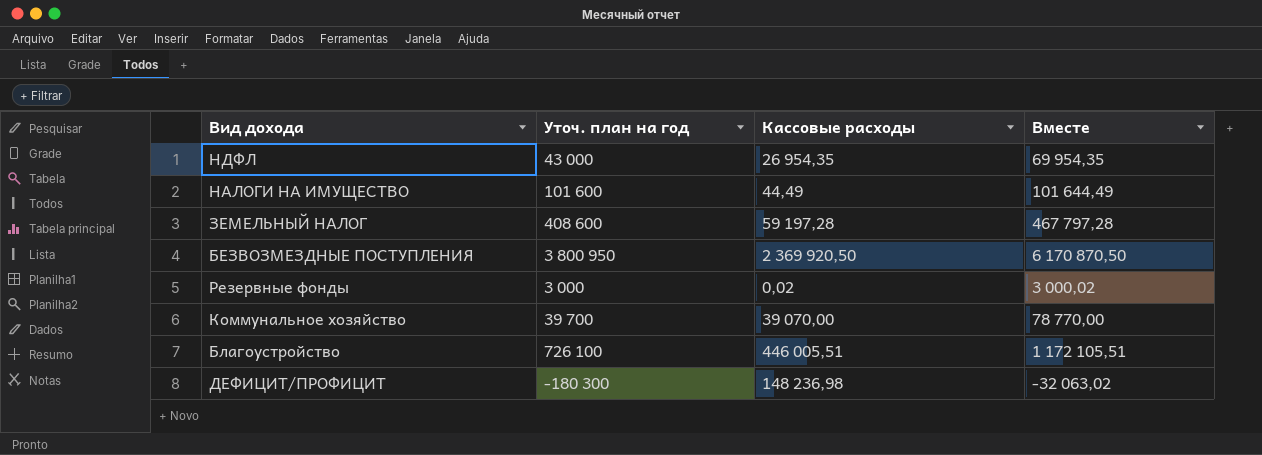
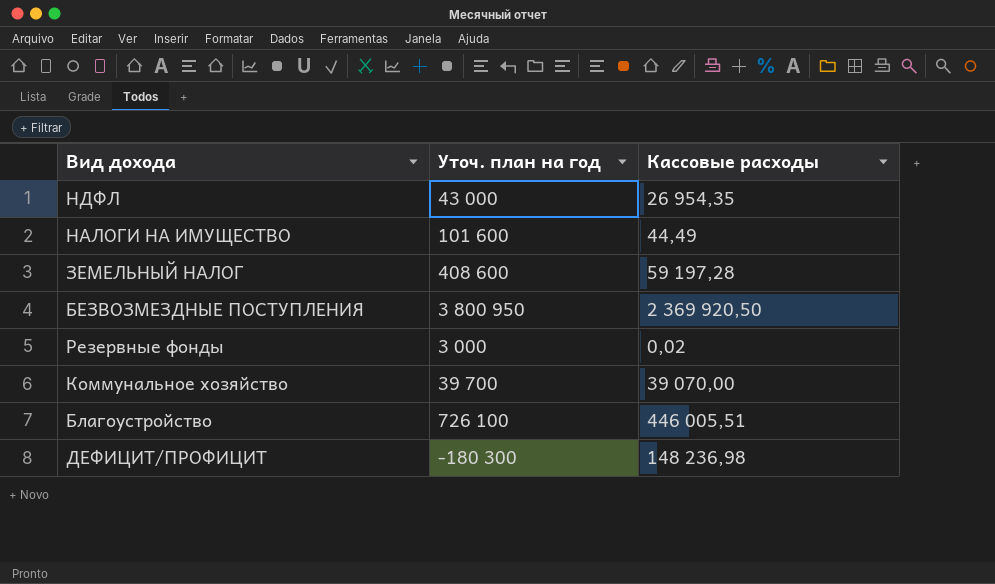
column Вместе | formula: [Уточ. план на год] + [Кассовые расходы] -> none

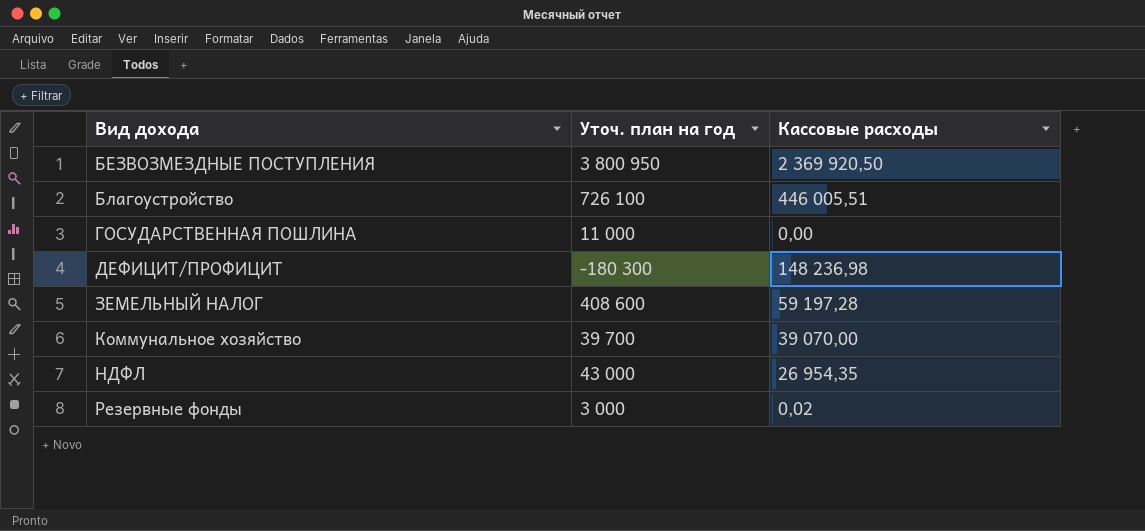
row order: none -> Вид дохода ascending
row НАЛОГИ НА ИМУЩЕСТВО: 101 600 | 44,49 -> none
row ГОСУДАРСТВЕННАЯ ПОШЛИНА: none -> 11 000 | 0,00

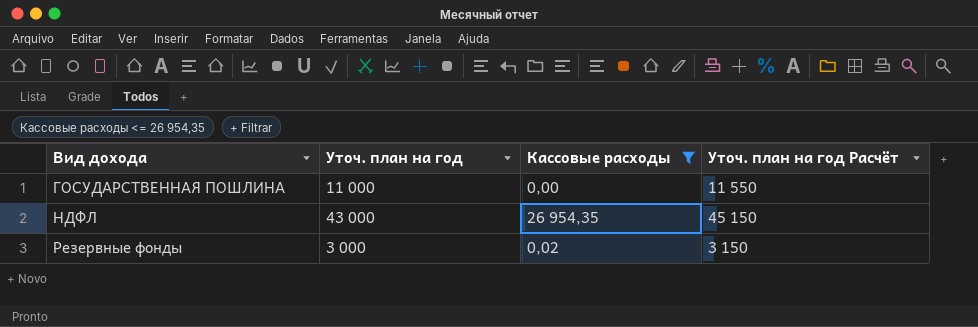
filter: none -> Кассовые расходы <= 26 954,35
column Уточ. план на год Расчёт | formula: none -> [Уточ. план на год] * 1,05

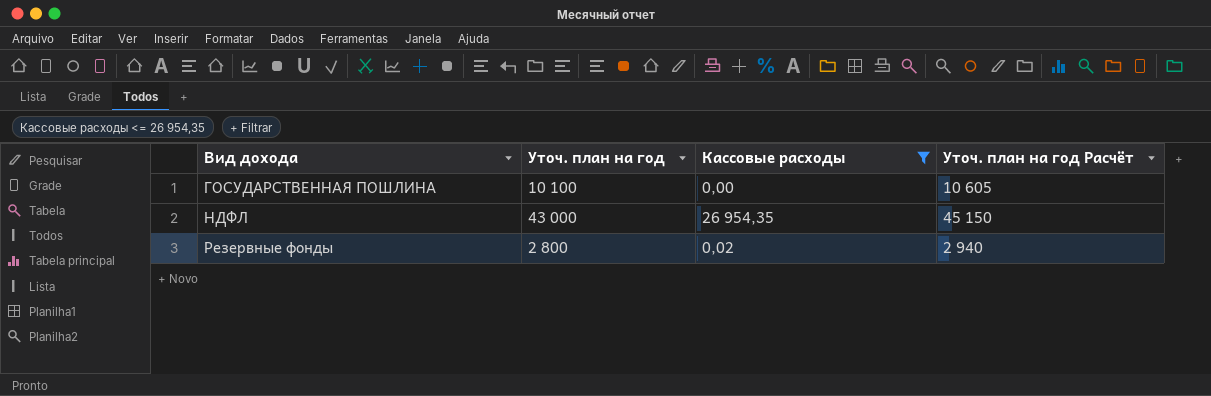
ГОСУДАРСТВЕННАЯ ПОШЛИНА | Уточ. план на год: 11 000 -> 10 100
ГОСУДАРСТВЕННАЯ ПОШЛИНА | Уточ. план на год Расчёт: 11 550 -> 10 605
Резервные фонды | Уточ. план на год: 3 000 -> 2 800
Резервные фонды | Уточ. план на год Расчёт: 3 150 -> 2 940

